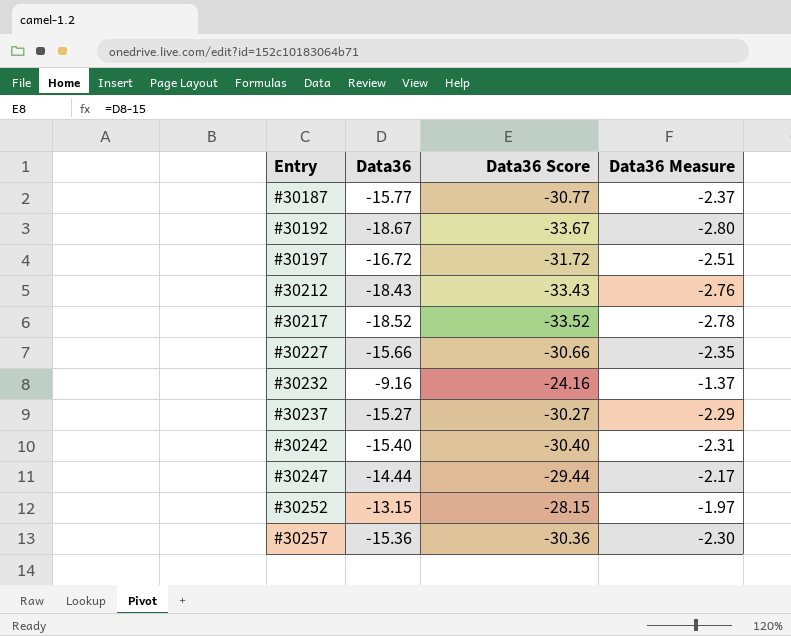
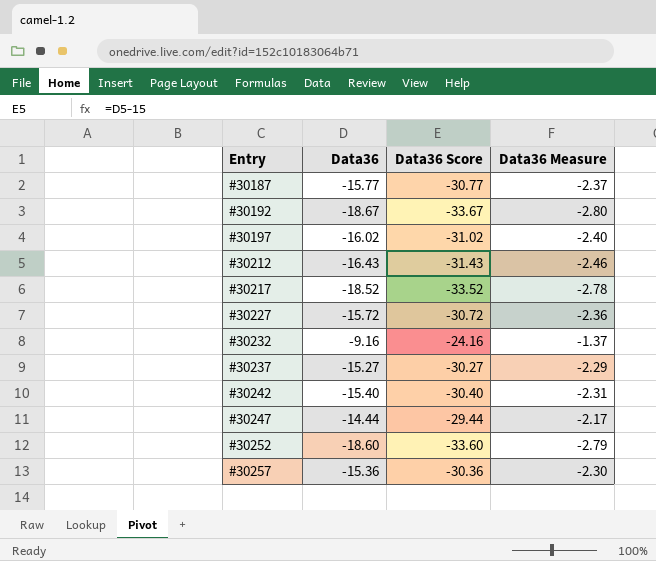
#30197 | Data36: -16.72 -> -16.02
#30197 | Data36 Score: -31.72 -> -31.02
#30197 | Data36 Measure: -2.51 -> -2.40
#30212 | Data36: -18.43 -> -16.43
#30212 | Data36 Score: -33.43 -> -31.43
#30212 | Data36 Measure: -2.76 -> -2.46
#30227 | Data36: -15.66 -> -15.72
#30227 | Data36 Score: -30.66 -> -30.72
#30227 | Data36 Measure: -2.35 -> -2.36
#30252 | Data36: -13.15 -> -18.60
#30252 | Data36 Score: -28.15 -> -33.60
#30252 | Data36 Measure: -1.97 -> -2.79

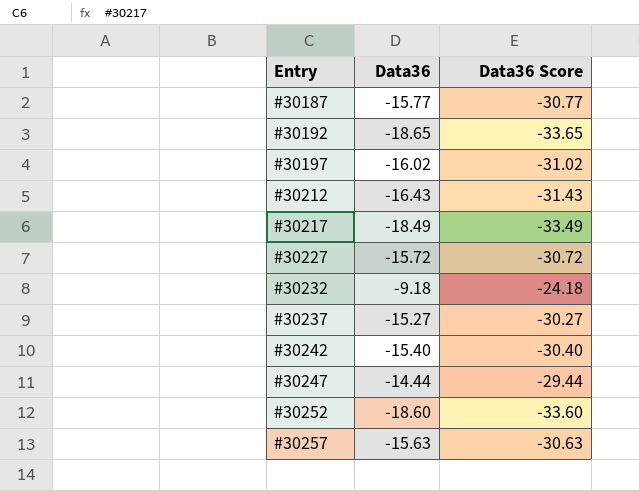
column Data36 Measure | formula: [Data36] * 0.15 -> none
#30192 | Data36: -18.67 -> -18.65
#30192 | Data36 Score: -33.67 -> -33.65
#30217 | Data36: -18.52 -> -18.49
#30217 | Data36 Score: -33.52 -> -33.49
#30232 | Data36: -9.16 -> -9.18
#30232 | Data36 Score: -24.16 -> -24.18
#30257 | Data36: -15.36 -> -15.63
#30257 | Data36 Score: -30.36 -> -30.63

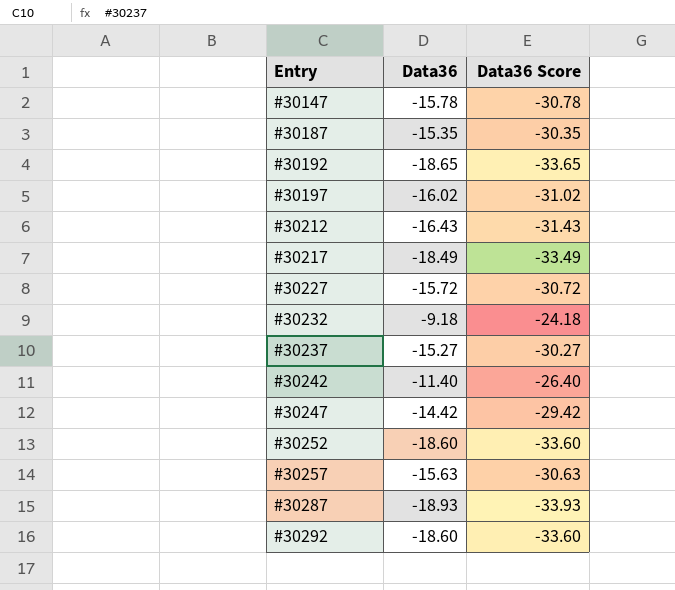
row #30147: none -> -15.78 | -30.78
#30187 | Data36: -15.77 -> -15.35
#30187 | Data36 Score: -30.77 -> -30.35
#30242 | Data36: -15.40 -> -11.40
#30242 | Data36 Score: -30.40 -> -26.40
#30247 | Data36: -14.44 -> -14.42
#30247 | Data36 Score: -29.44 -> -29.42
row #30287: none -> -18.93 | -33.93
row #30292: none -> -18.60 | -33.60

